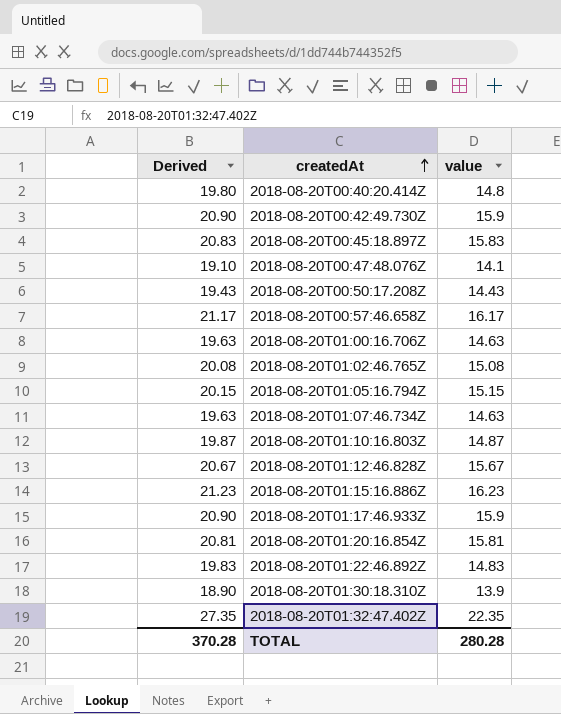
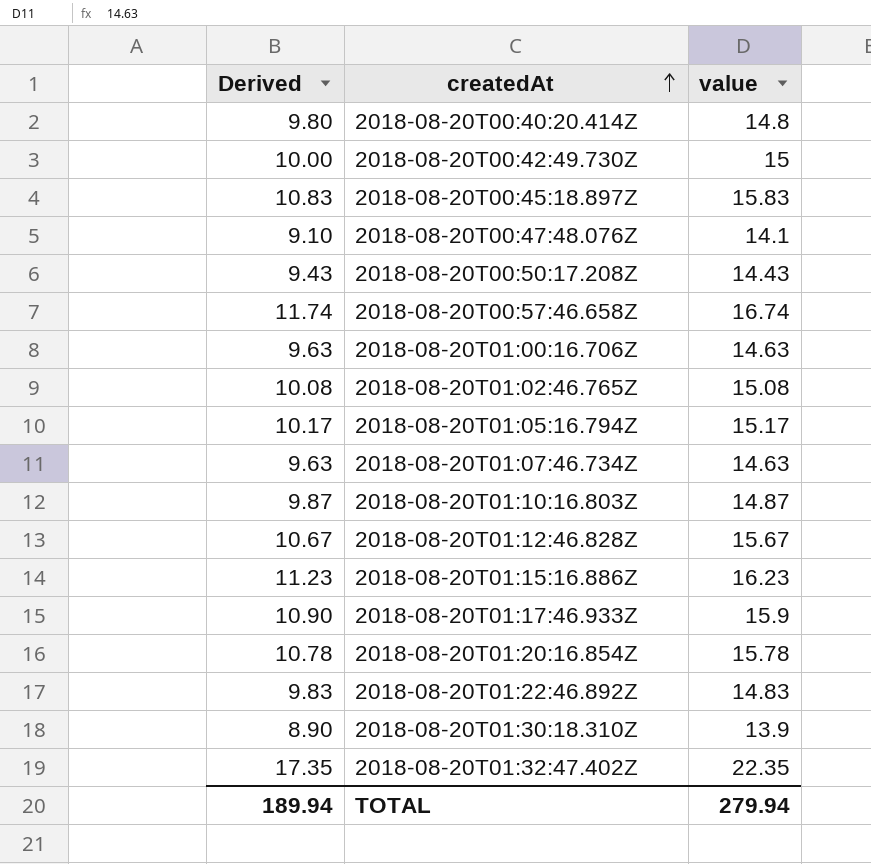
column Derived | formula: [value] + 5 -> [value] - 5
2018-08-20T00:42:49.730Z | value: 15.9 -> 15
2018-08-20T00:57:46.658Z | value: 16.17 -> 16.74
2018-08-20T01:05:16.794Z | value: 15.15 -> 15.17
2018-08-20T01:20:16.854Z | value: 15.81 -> 15.78
TOTAL | Derived: 370.28 -> 189.94
TOTAL | value: 280.28 -> 279.94

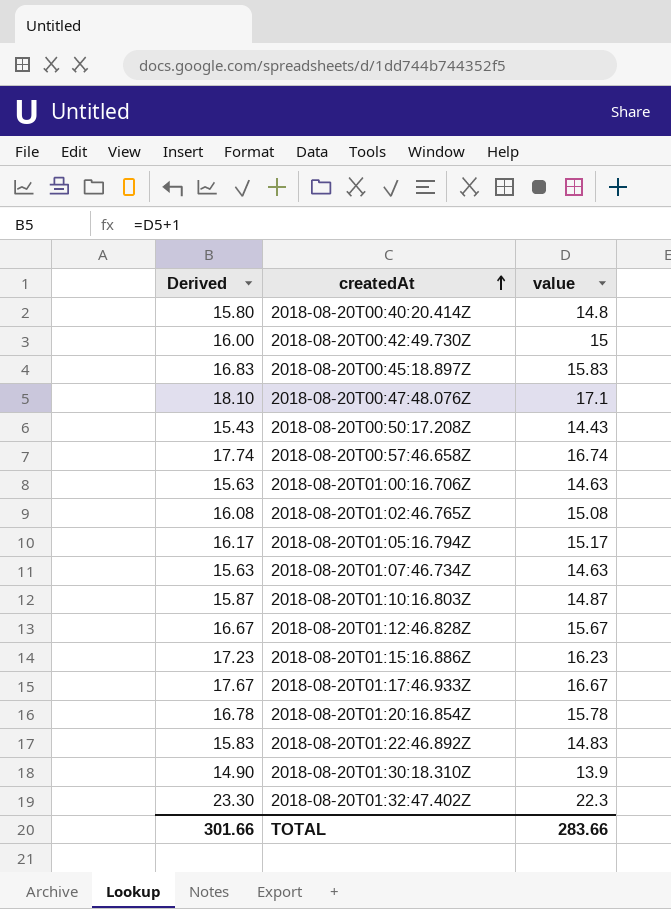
column Derived | formula: [value] - 5 -> [value] + 1
2018-08-20T00:47:48.076Z | value: 14.1 -> 17.1
2018-08-20T01:17:46.933Z | value: 15.9 -> 16.67
2018-08-20T01:32:47.402Z | value: 22.35 -> 22.3
TOTAL | Derived: 189.94 -> 301.66
TOTAL | value: 279.94 -> 283.66

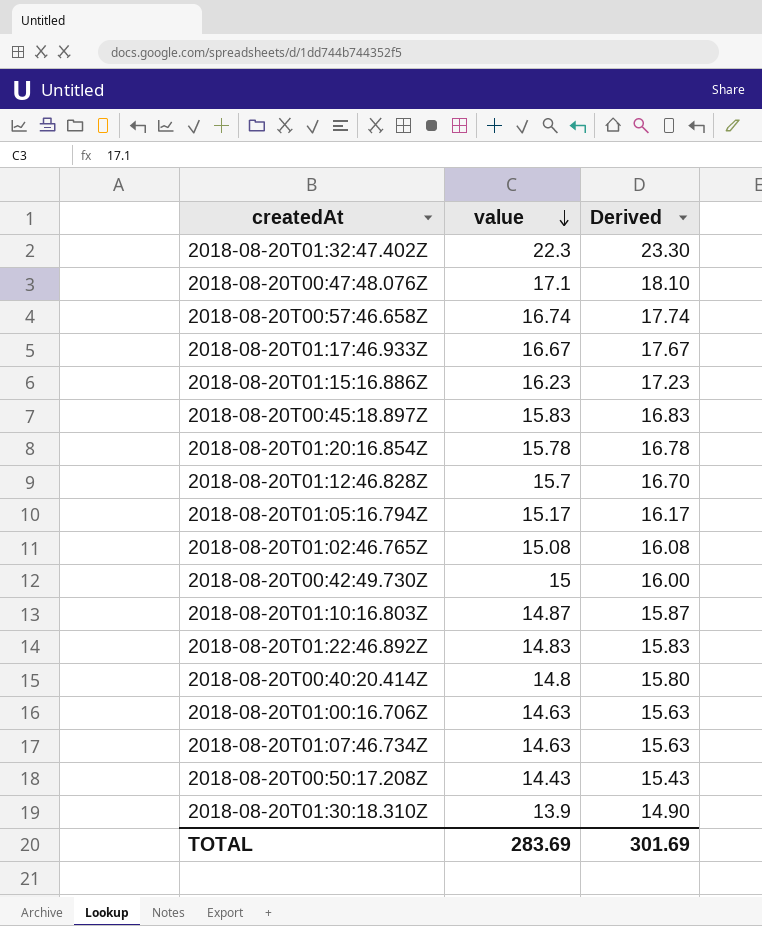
row order: createdAt ascending -> value descending
column Derived | position: 1 -> 3
2018-08-20T01:12:46.828Z | value: 15.67 -> 15.7
2018-08-20T01:12:46.828Z | Derived: 16.67 -> 16.70
TOTAL | value: 283.66 -> 283.69
TOTAL | Derived: 301.66 -> 301.69

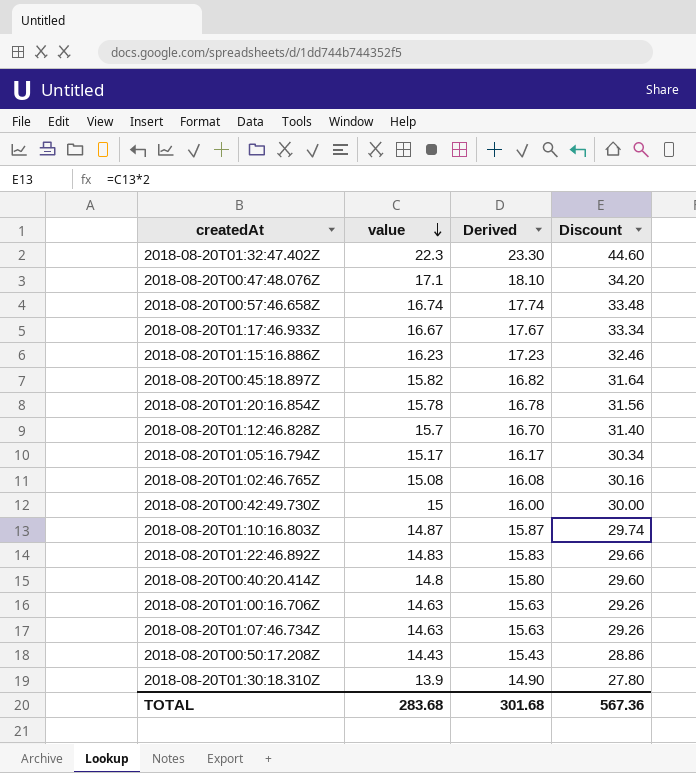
column Discount | formula: none -> [value] * 2
2018-08-20T00:45:18.897Z | value: 15.83 -> 15.82
2018-08-20T00:45:18.897Z | Derived: 16.83 -> 16.82
TOTAL | value: 283.69 -> 283.68
TOTAL | Derived: 301.69 -> 301.68

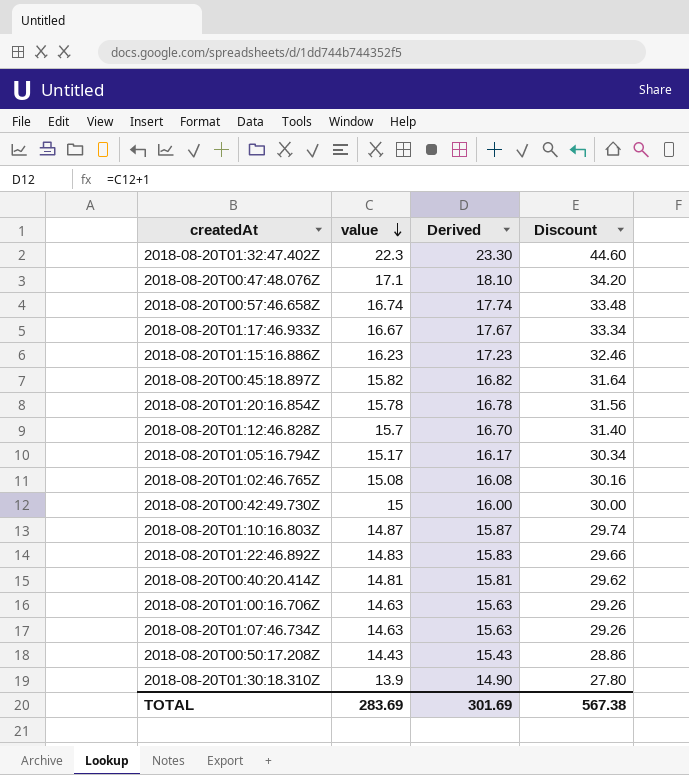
2018-08-20T00:40:20.414Z | value: 14.8 -> 14.81
2018-08-20T00:40:20.414Z | Derived: 15.80 -> 15.81
2018-08-20T00:40:20.414Z | Discount: 29.60 -> 29.62
TOTAL | value: 283.68 -> 283.69
TOTAL | Derived: 301.68 -> 301.69
TOTAL | Discount: 567.36 -> 567.38

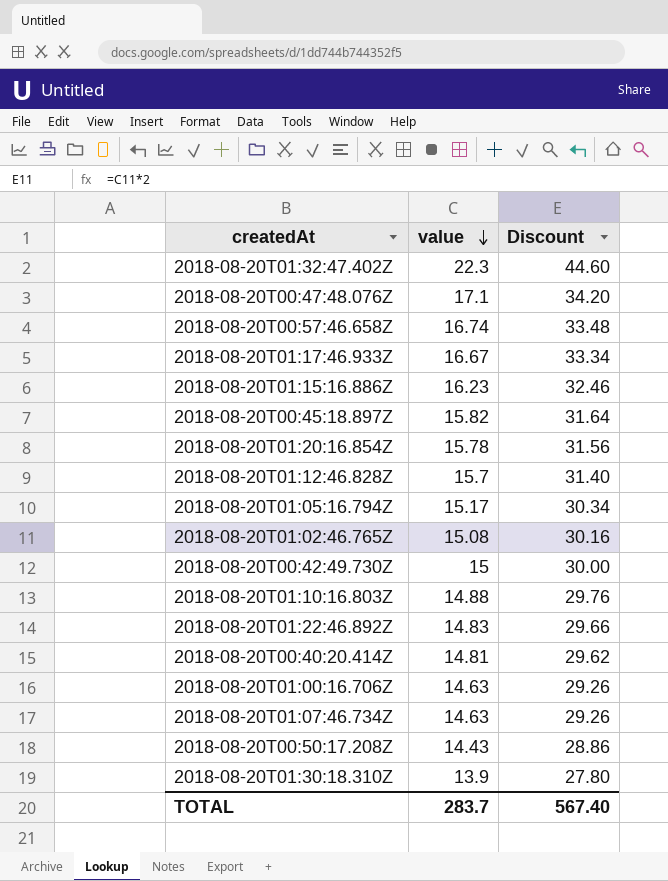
column Derived | formula: [value] + 1 -> none
2018-08-20T01:10:16.803Z | value: 14.87 -> 14.88
2018-08-20T01:10:16.803Z | Discount: 29.74 -> 29.76
TOTAL | value: 283.69 -> 283.7
TOTAL | Discount: 567.38 -> 567.40

